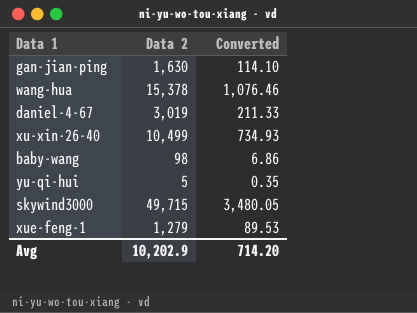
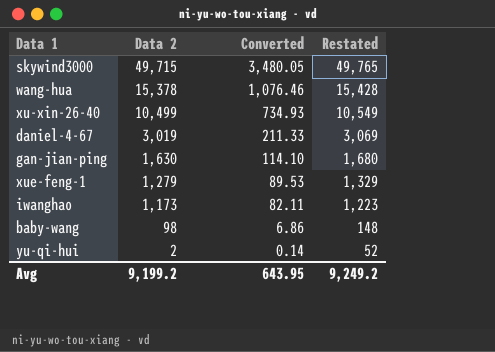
row order: none -> Data 2 descending
column Restated | formula: none -> [Data 2] + 50
row iwanghao: none -> 1,173 | 82.11 | 1,223
yu-qi-hui | Data 2: 5 -> 2
yu-qi-hui | Converted: 0.35 -> 0.14
Avg | Data 2: 10,202.9 -> 9,199.2
Avg | Converted: 714.20 -> 643.95

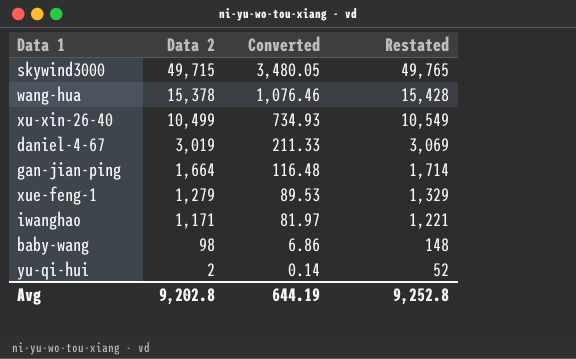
gan-jian-ping | Data 2: 1,630 -> 1,664
gan-jian-ping | Converted: 114.10 -> 116.48
gan-jian-ping | Restated: 1,680 -> 1,714
iwanghao | Data 2: 1,173 -> 1,171
iwanghao | Converted: 82.11 -> 81.97
iwanghao | Restated: 1,223 -> 1,221
Avg | Data 2: 9,199.2 -> 9,202.8
Avg | Converted: 643.95 -> 644.19
Avg | Restated: 9,249.2 -> 9,252.8

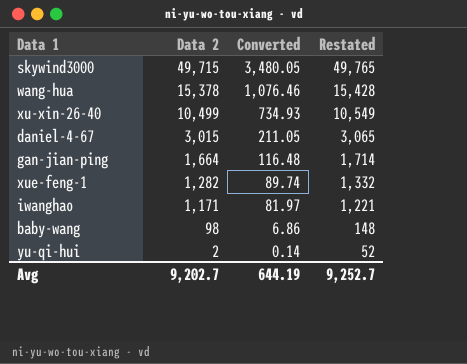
daniel-4-67 | Data 2: 3,019 -> 3,015
daniel-4-67 | Converted: 211.33 -> 211.05
daniel-4-67 | Restated: 3,069 -> 3,065
xue-feng-1 | Data 2: 1,279 -> 1,282
xue-feng-1 | Converted: 89.53 -> 89.74
xue-feng-1 | Restated: 1,329 -> 1,332
Avg | Data 2: 9,202.8 -> 9,202.7
Avg | Restated: 9,252.8 -> 9,252.7

